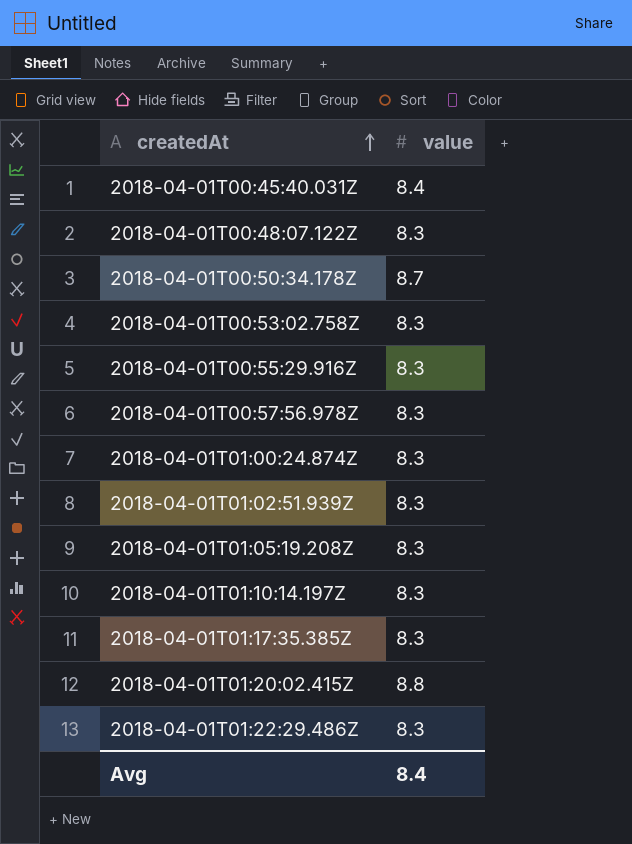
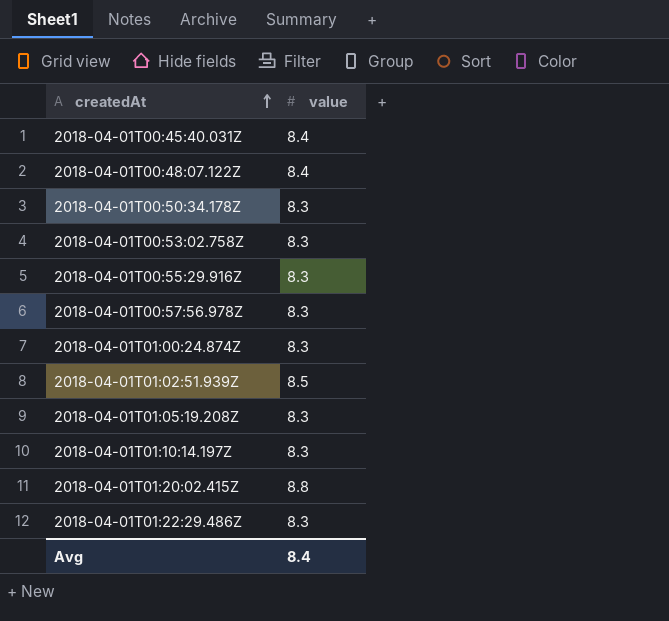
row 2018-04-01T01:17:35.385Z: 8.3 -> none
2018-04-01T00:48:07.122Z | value: 8.3 -> 8.4
2018-04-01T00:50:34.178Z | value: 8.7 -> 8.3
2018-04-01T01:02:51.939Z | value: 8.3 -> 8.5

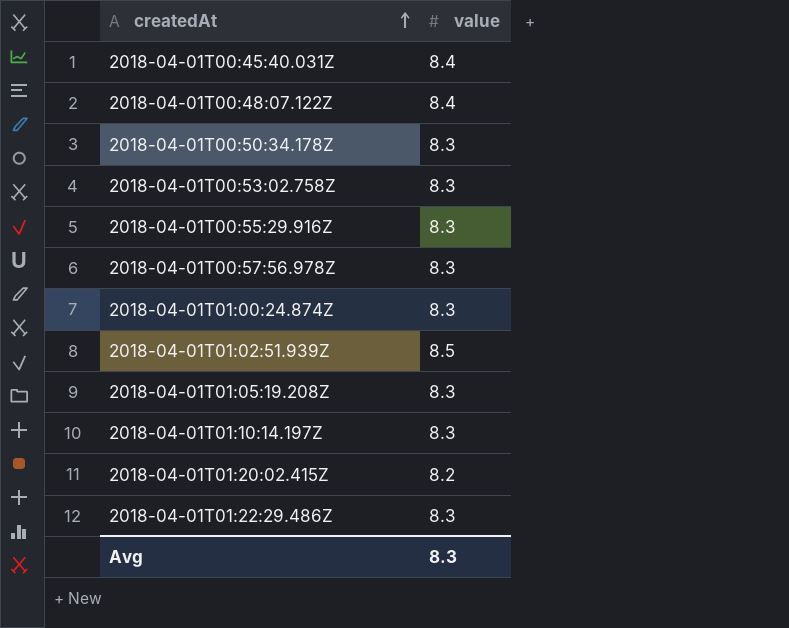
2018-04-01T01:20:02.415Z | value: 8.8 -> 8.2
Avg | value: 8.4 -> 8.3

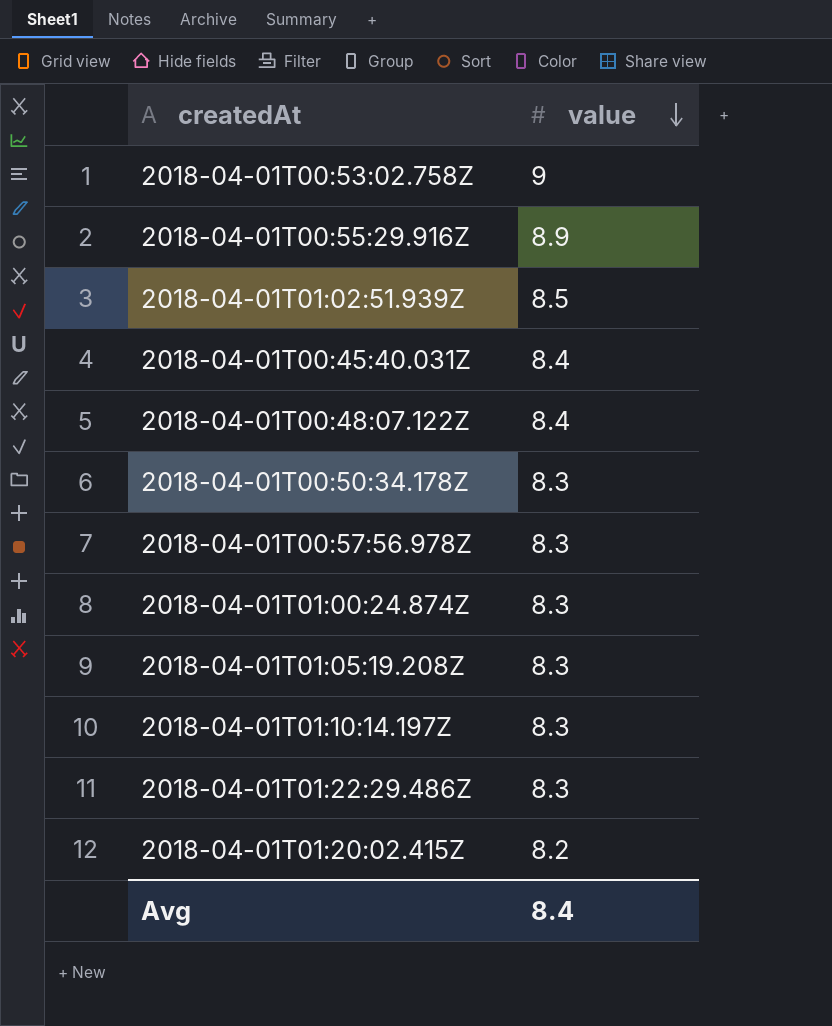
row order: createdAt ascending -> value descending
2018-04-01T00:53:02.758Z | value: 8.3 -> 9
2018-04-01T00:55:29.916Z | value: 8.3 -> 8.9
Avg | value: 8.3 -> 8.4

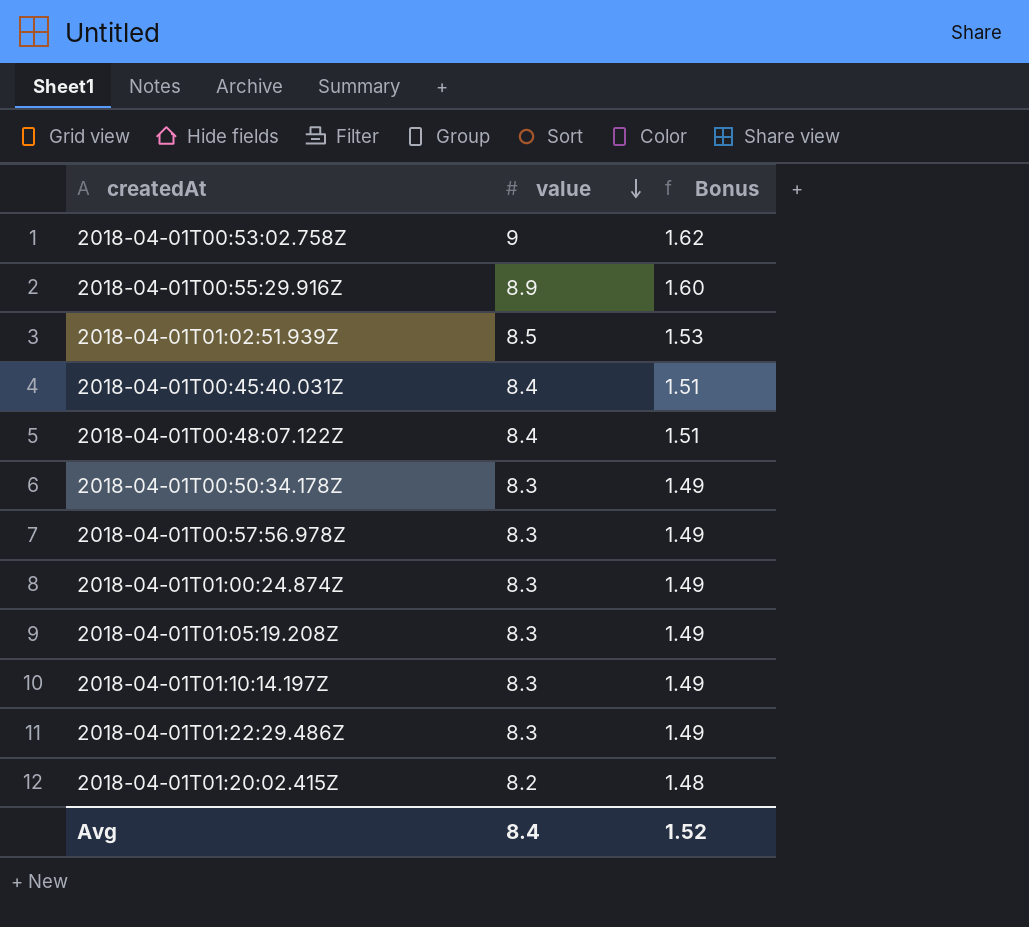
column Bonus | formula: none -> [value] * 0.18

